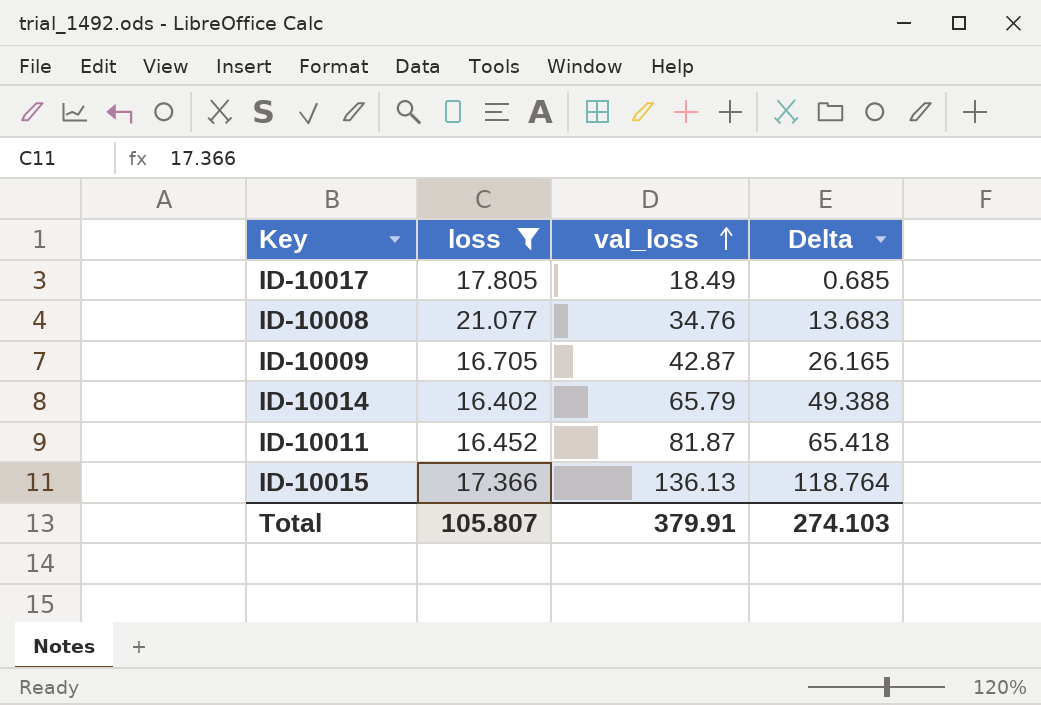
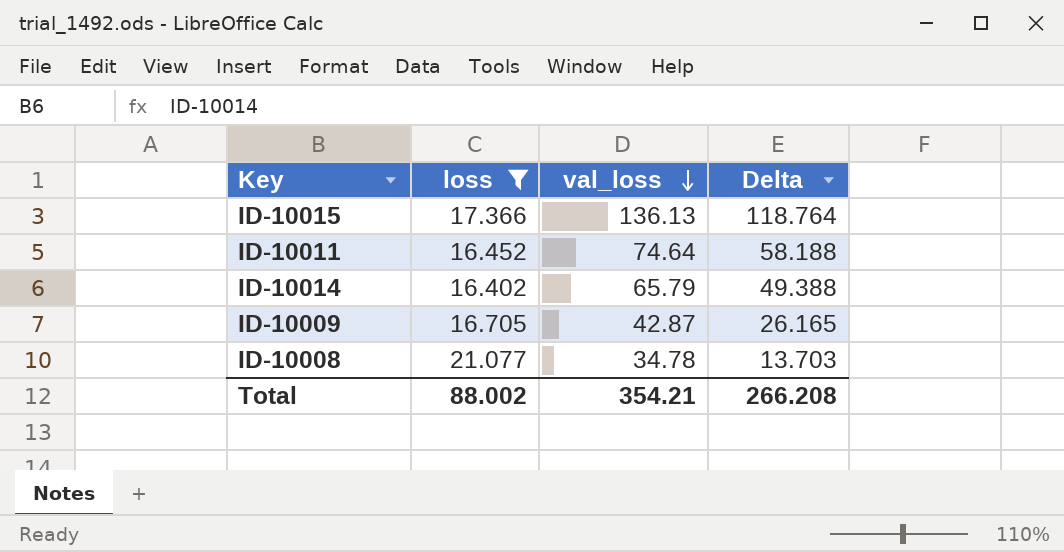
row order: val_loss ascending -> val_loss descending
row ID-10017: 17.805 | 18.49 | 0.685 -> none
ID-10011 | val_loss: 81.87 -> 74.64
ID-10011 | Delta: 65.418 -> 58.188
ID-10008 | val_loss: 34.76 -> 34.78
ID-10008 | Delta: 13.683 -> 13.703
Total | loss: 105.807 -> 88.002
Total | val_loss: 379.91 -> 354.21
Total | Delta: 274.103 -> 266.208

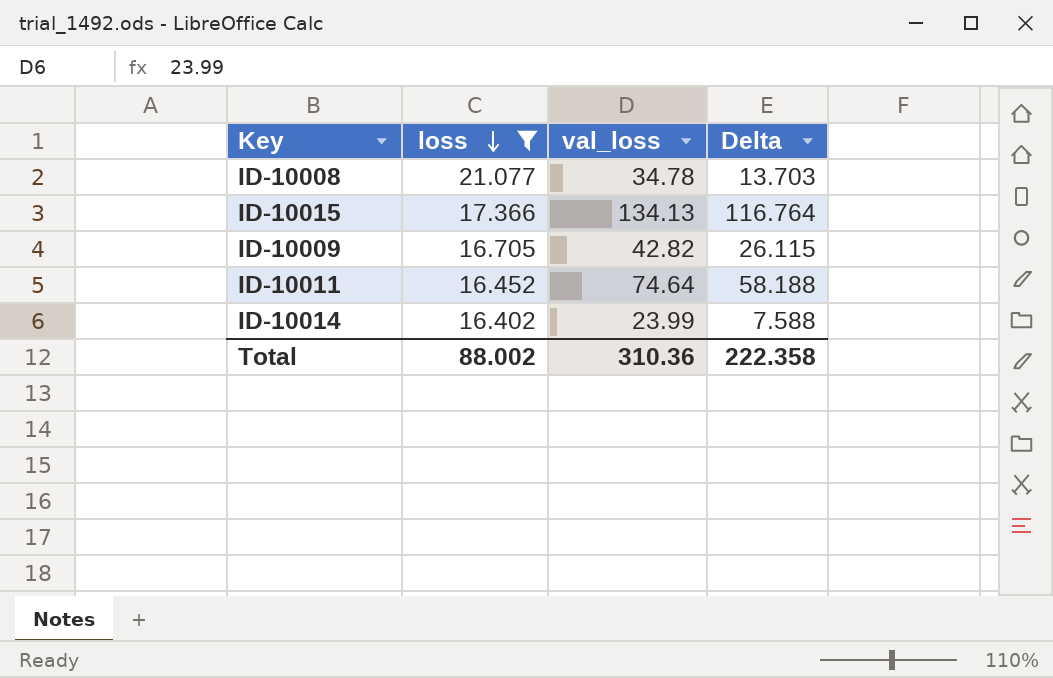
row order: val_loss descending -> loss descending
ID-10015 | val_loss: 136.13 -> 134.13
ID-10015 | Delta: 118.764 -> 116.764
ID-10009 | val_loss: 42.87 -> 42.82
ID-10009 | Delta: 26.165 -> 26.115
ID-10014 | val_loss: 65.79 -> 23.99
ID-10014 | Delta: 49.388 -> 7.588
Total | val_loss: 354.21 -> 310.36
Total | Delta: 266.208 -> 222.358

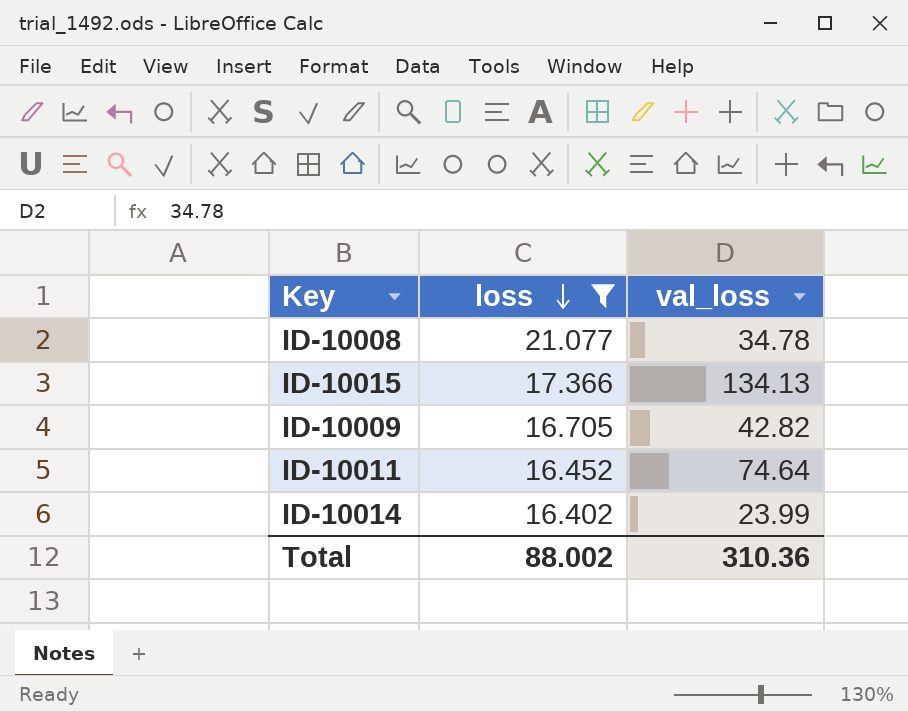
column Delta | formula: [val_loss] - [loss] -> none

